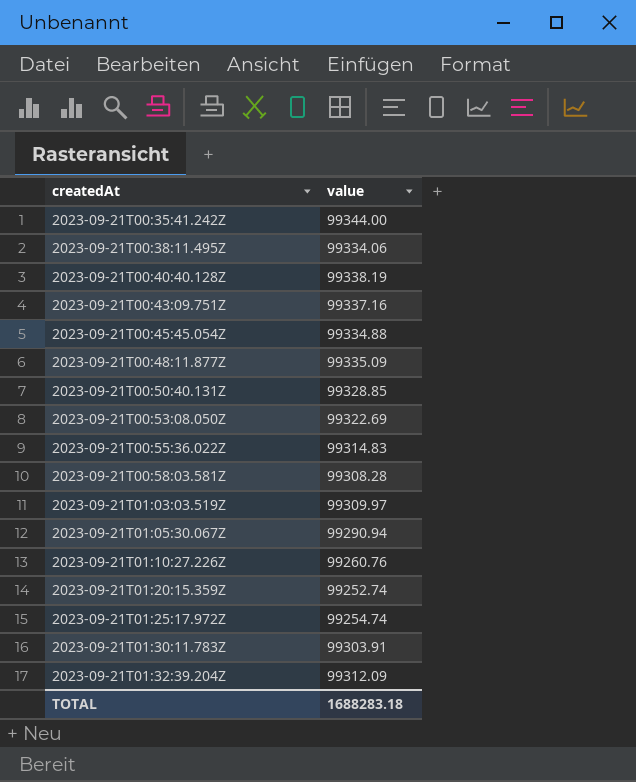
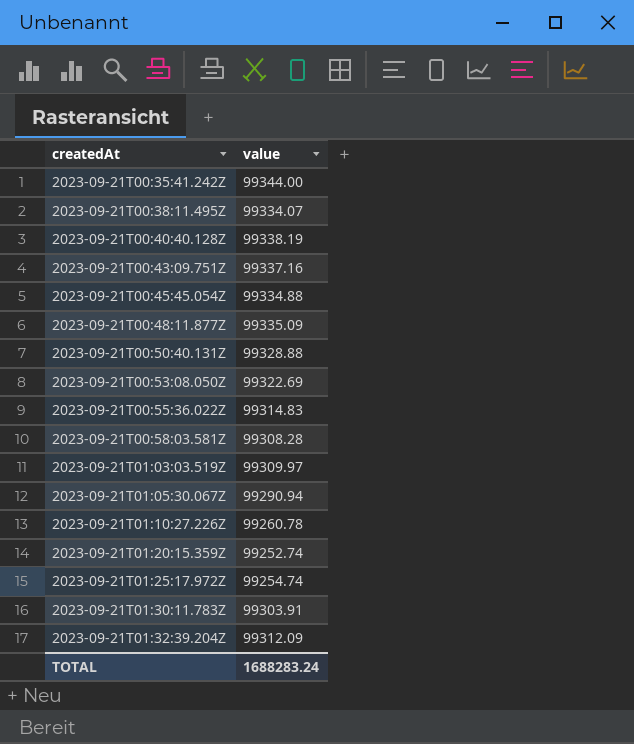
2023-09-21T00:38:11.495Z | value: 99334.06 -> 99334.07
2023-09-21T00:50:40.131Z | value: 99328.85 -> 99328.88
2023-09-21T01:10:27.226Z | value: 99260.76 -> 99260.78
TOTAL | value: 1688283.18 -> 1688283.24

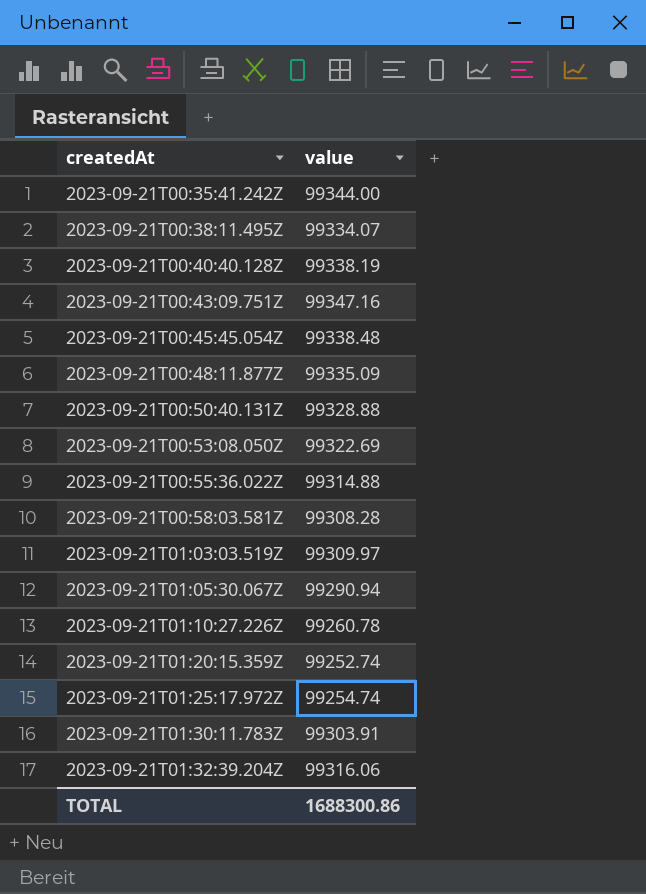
2023-09-21T00:43:09.751Z | value: 99337.16 -> 99347.16
2023-09-21T00:45:45.054Z | value: 99334.88 -> 99338.48
2023-09-21T00:55:36.022Z | value: 99314.83 -> 99314.88
2023-09-21T01:32:39.204Z | value: 99312.09 -> 99316.06
TOTAL | value: 1688283.24 -> 1688300.86

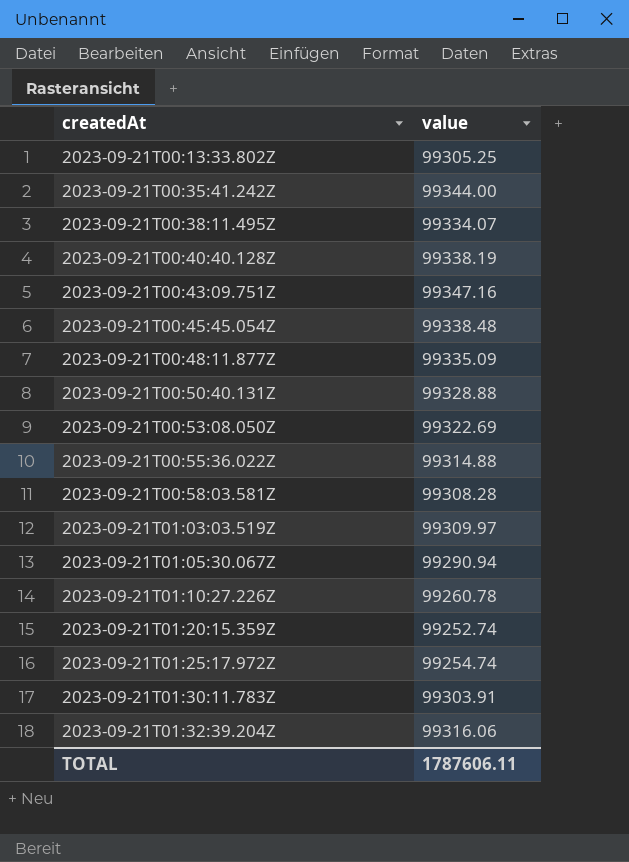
row 2023-09-21T00:13:33.802Z: none -> 99305.25
TOTAL | value: 1688300.86 -> 1787606.11

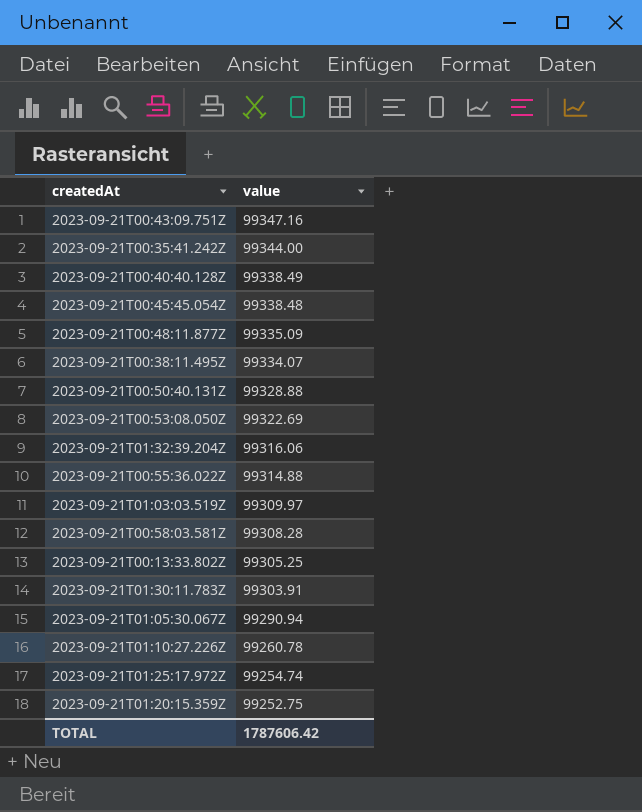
row order: createdAt ascending -> value descending
2023-09-21T00:40:40.128Z | value: 99338.19 -> 99338.49
2023-09-21T01:20:15.359Z | value: 99252.74 -> 99252.75
TOTAL | value: 1787606.11 -> 1787606.42

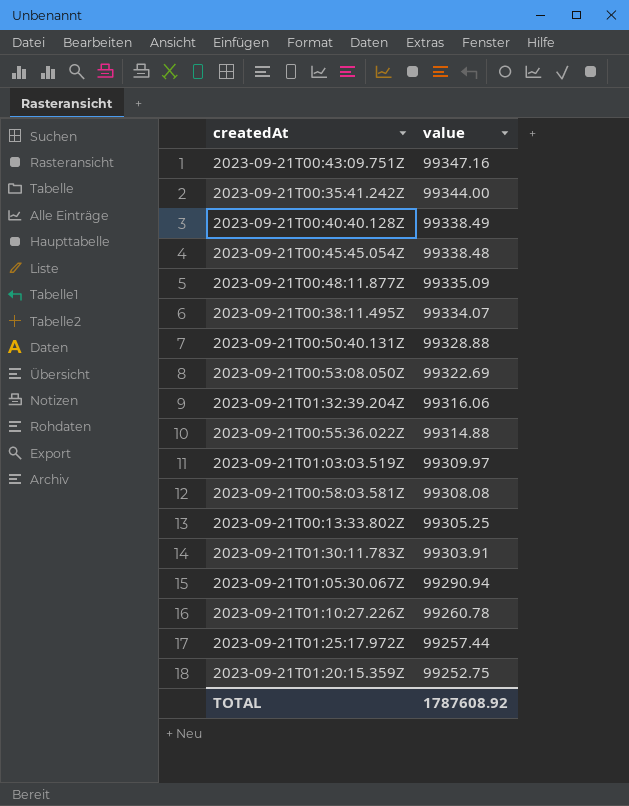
2023-09-21T00:58:03.581Z | value: 99308.28 -> 99308.08
2023-09-21T01:25:17.972Z | value: 99254.74 -> 99257.44
TOTAL | value: 1787606.42 -> 1787608.92

